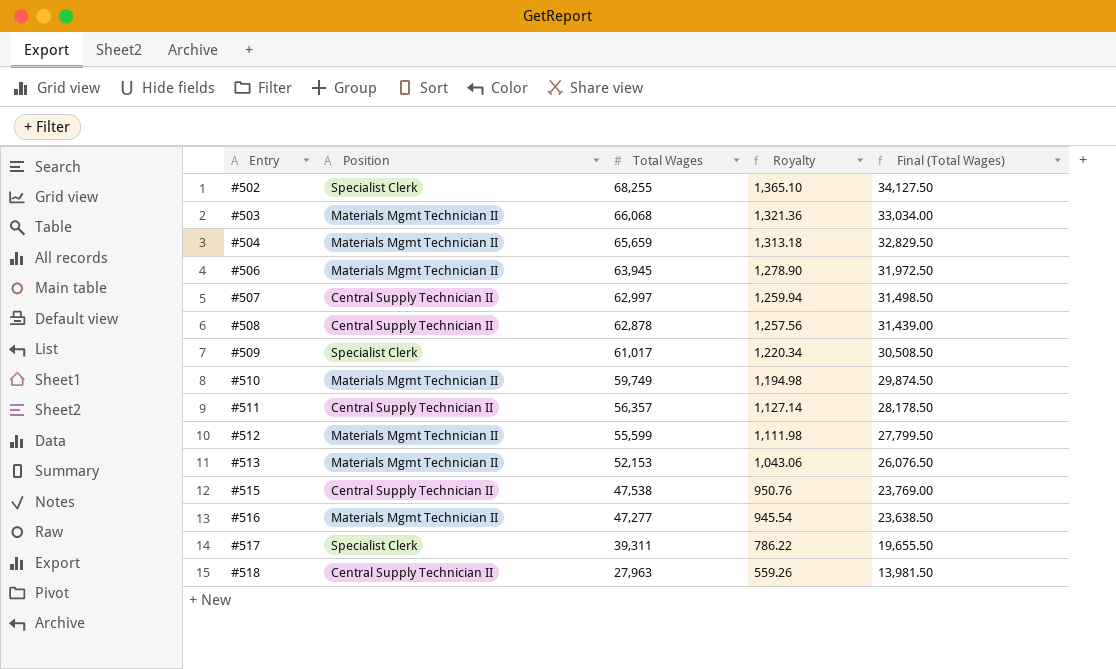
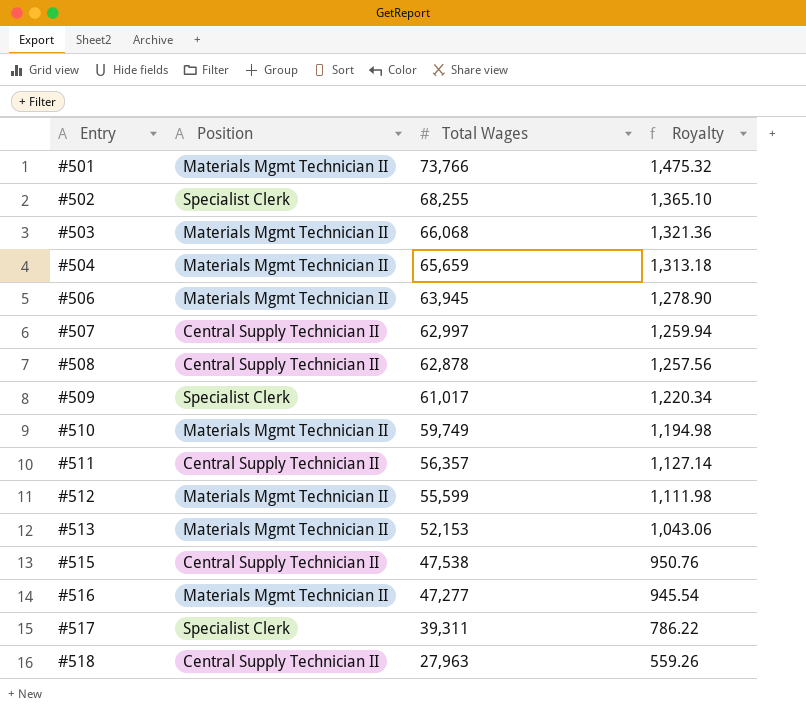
column Final (Total Wages) | formula: [Total Wages] * 0.5 -> none
row #501: none -> Materials Mgmt Technician II | 73,766 | 1,475.32

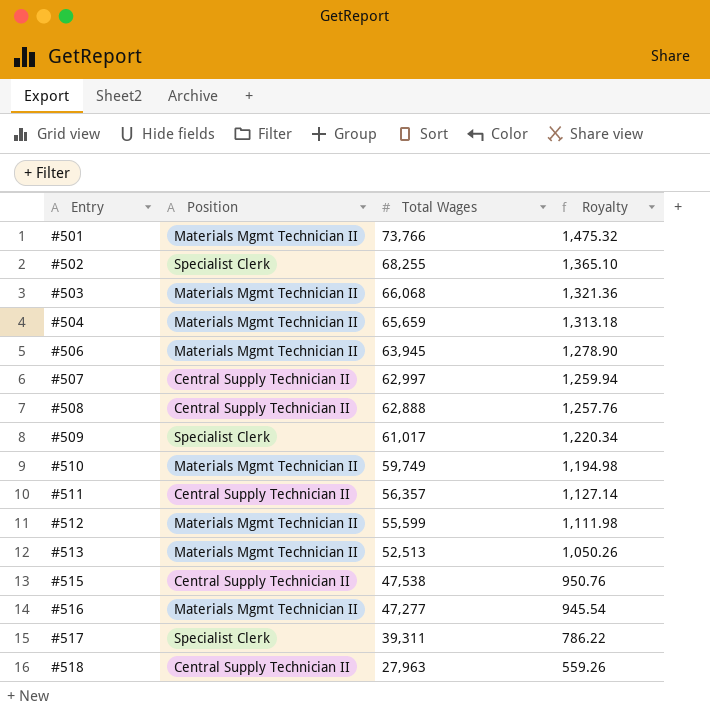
#508 | Total Wages: 62,878 -> 62,888
#508 | Royalty: 1,257.56 -> 1,257.76
#513 | Total Wages: 52,153 -> 52,513
#513 | Royalty: 1,043.06 -> 1,050.26

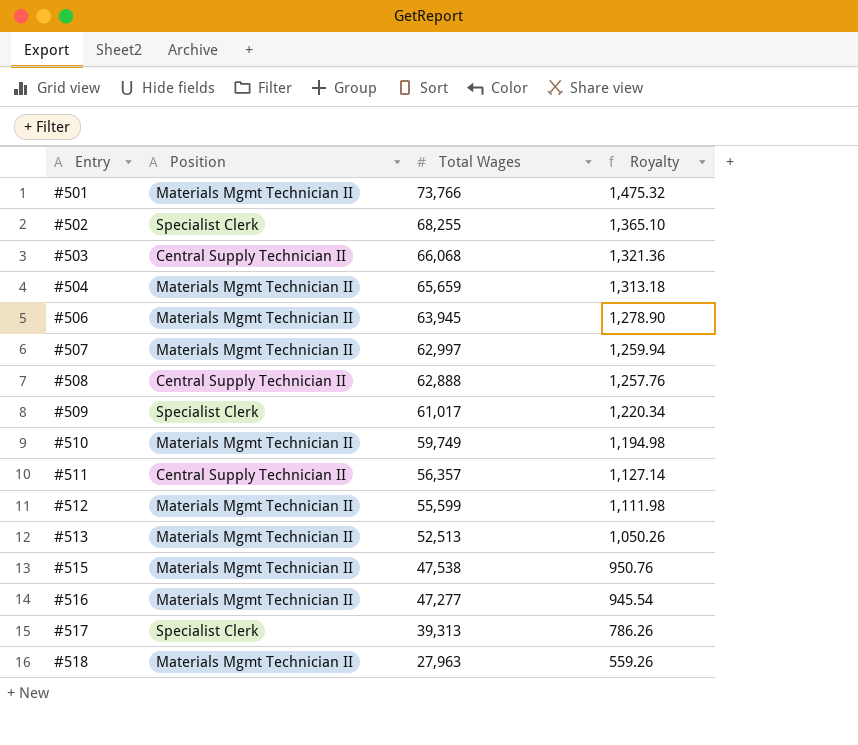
#503 | Position: Materials Mgmt Technician II -> Central Supply Technician II
#507 | Position: Central Supply Technician II -> Materials Mgmt Technician II
#515 | Position: Central Supply Technician II -> Materials Mgmt Technician II
#517 | Total Wages: 39,311 -> 39,313
#517 | Royalty: 786.22 -> 786.26
#518 | Position: Central Supply Technician II -> Materials Mgmt Technician II

